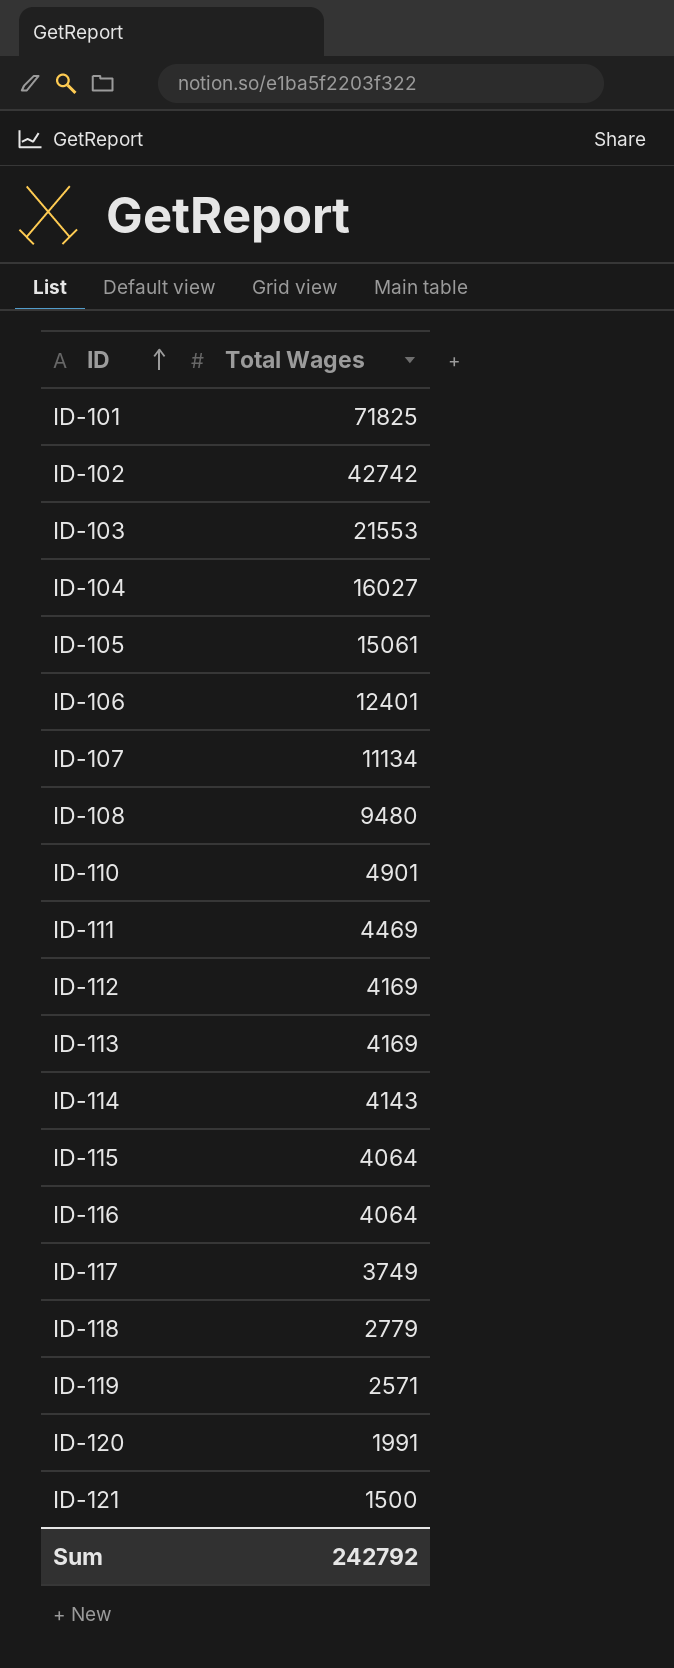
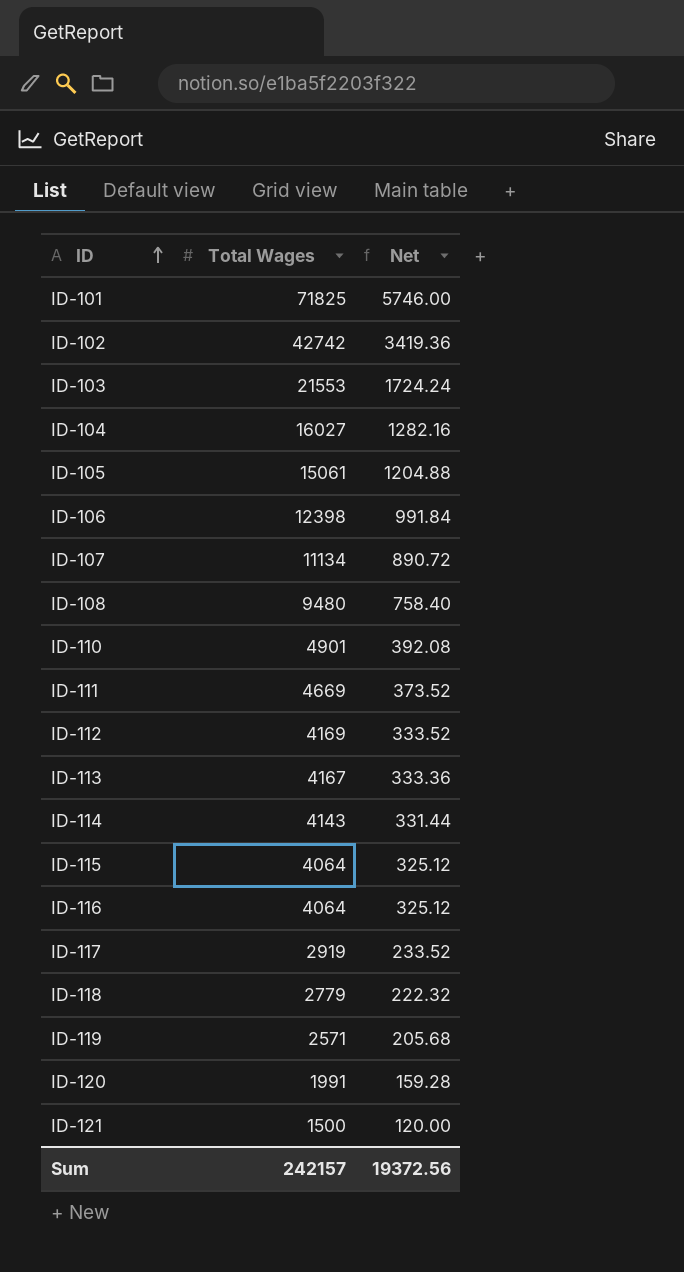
column Net | formula: none -> [Total Wages] * 0.08
ID-106 | Total Wages: 12401 -> 12398
ID-111 | Total Wages: 4469 -> 4669
ID-113 | Total Wages: 4169 -> 4167
ID-117 | Total Wages: 3749 -> 2919
Sum | Total Wages: 242792 -> 242157

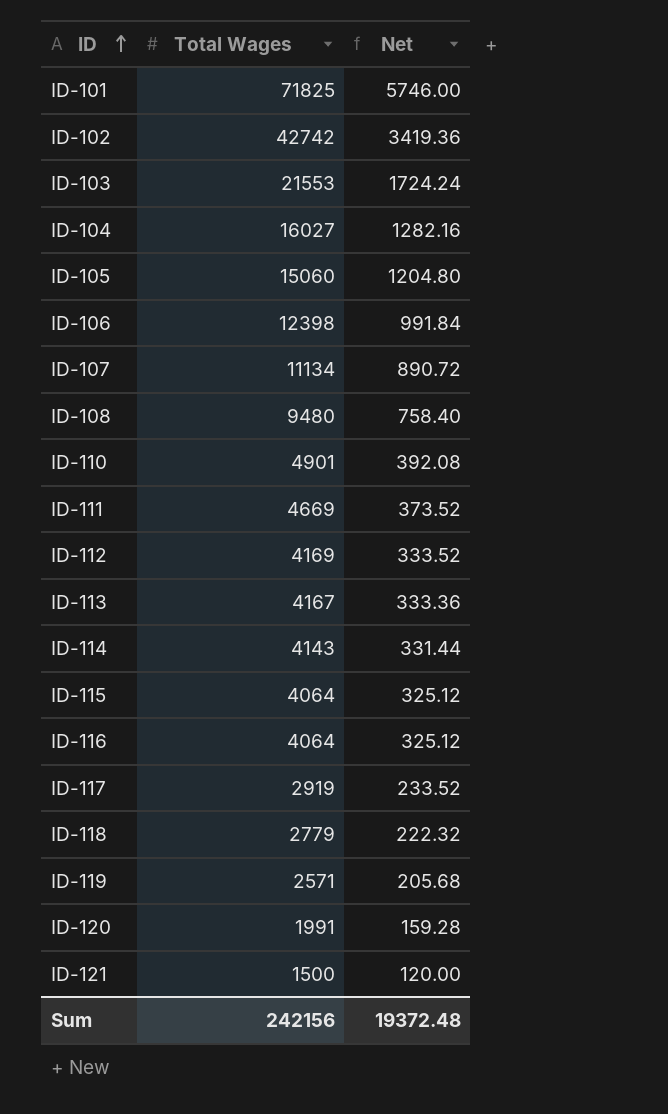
ID-105 | Total Wages: 15061 -> 15060
ID-105 | Net: 1204.88 -> 1204.80
Sum | Total Wages: 242157 -> 242156
Sum | Net: 19372.56 -> 19372.48

